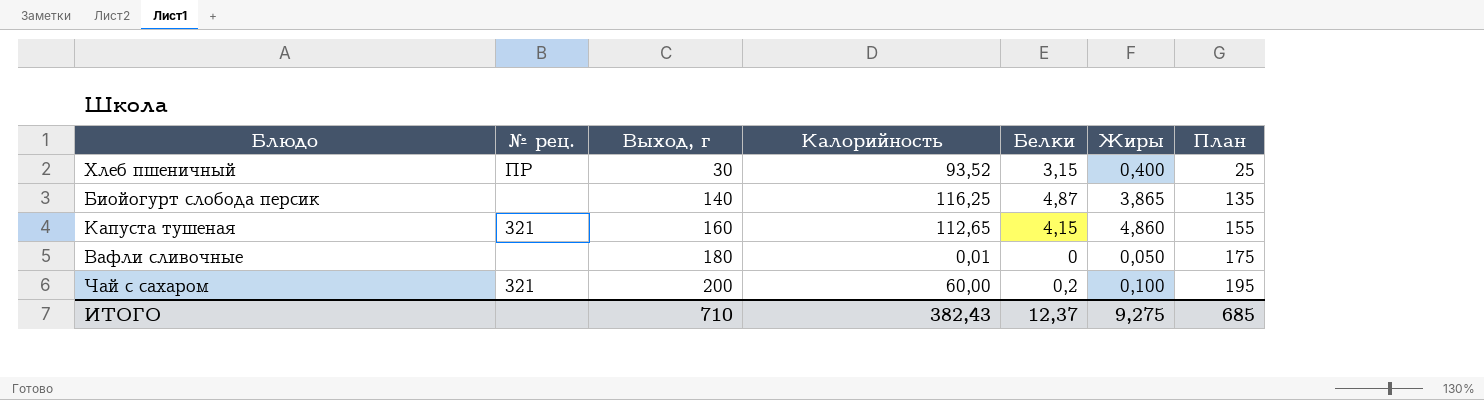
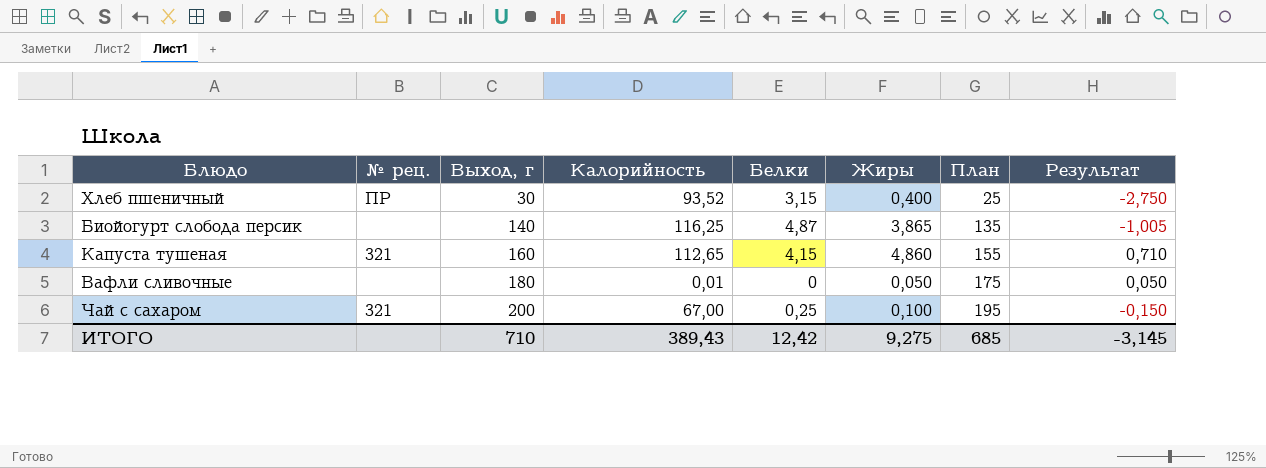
column Результат | formula: none -> [Жиры] - [Белки]
Чай с сахаром | Калорийность: 60,00 -> 67,00
Чай с сахаром | Белки: 0,2 -> 0,25
ИТОГО | Калорийность: 382,43 -> 389,43
ИТОГО | Белки: 12,37 -> 12,42

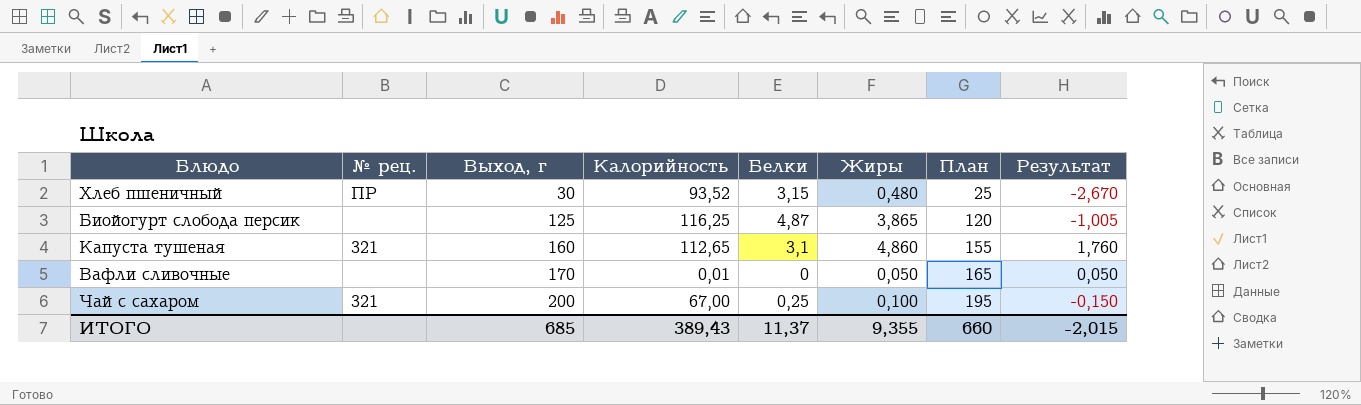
Хлеб пшеничный | Жиры: 0,400 -> 0,480
Хлеб пшеничный | Результат: -2,750 -> -2,670
Биойогурт слобода персик | Выход, г: 140 -> 125
Биойогурт слобода персик | План: 135 -> 120
Капуста тушеная | Белки: 4,15 -> 3,1
Капуста тушеная | Результат: 0,710 -> 1,760
Вафли сливочные | Выход, г: 180 -> 170
Вафли сливочные | План: 175 -> 165
ИТОГО | Выход, г: 710 -> 685
ИТОГО | Белки: 12,42 -> 11,37
ИТОГО | Жиры: 9,275 -> 9,355
ИТОГО | План: 685 -> 660
ИТОГО | Результат: -3,145 -> -2,015

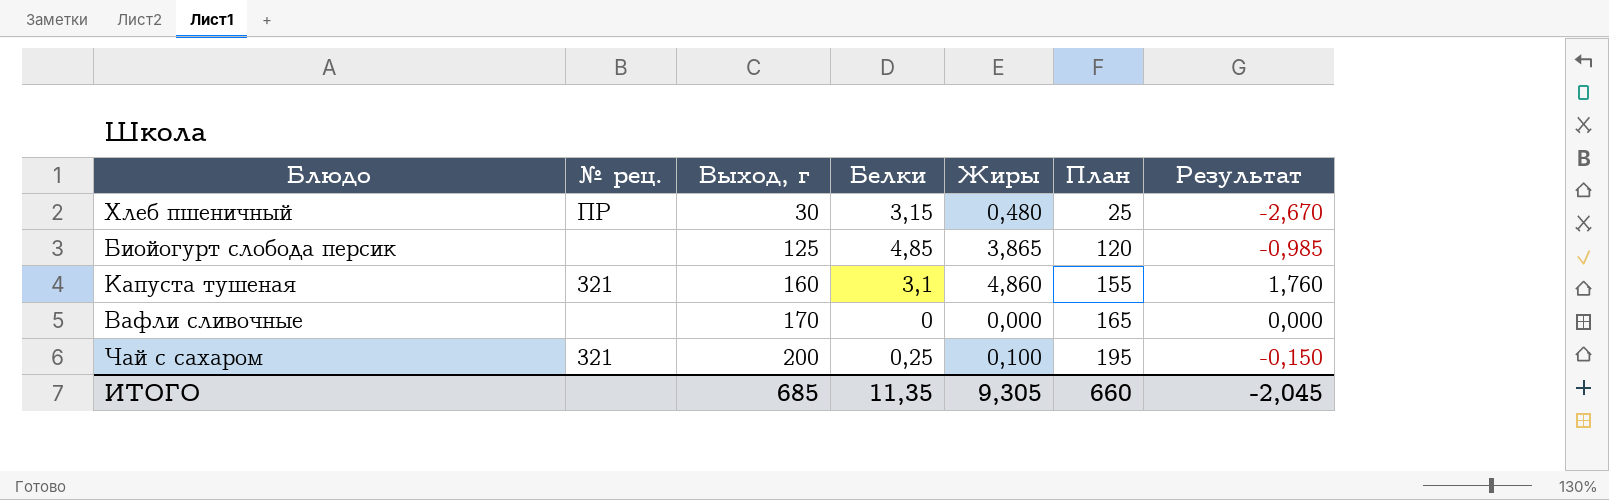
column Калорийность | position: 4 -> none
Биойогурт слобода персик | Белки: 4,87 -> 4,85
Биойогурт слобода персик | Результат: -1,005 -> -0,985
Вафли сливочные | Жиры: 0,050 -> 0,000
Вафли сливочные | Результат: 0,050 -> 0,000
ИТОГО | Белки: 11,37 -> 11,35
ИТОГО | Жиры: 9,355 -> 9,305
ИТОГО | Результат: -2,015 -> -2,045

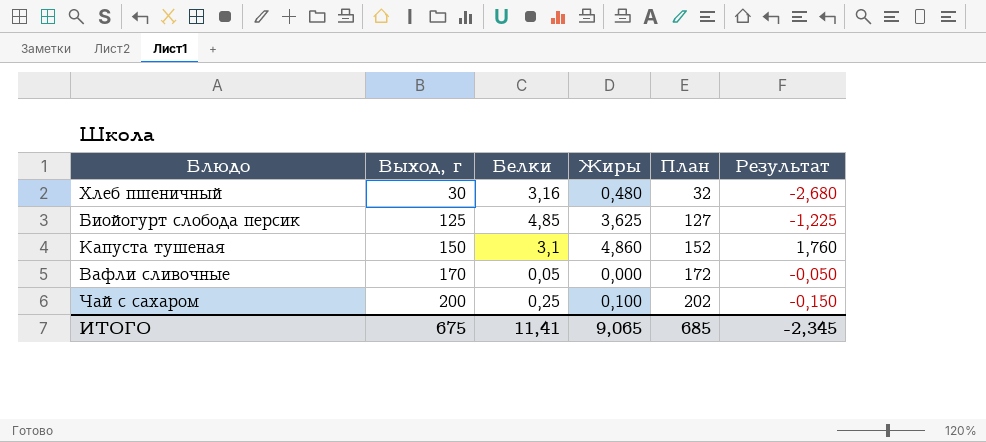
column № рец. | position: 2 -> none
column План | formula: [Выход, г] - 5 -> [Выход, г] + 2
Хлеб пшеничный | Белки: 3,15 -> 3,16
Хлеб пшеничный | Результат: -2,670 -> -2,680
Биойогурт слобода персик | Жиры: 3,865 -> 3,625
Биойогурт слобода персик | Результат: -0,985 -> -1,225
Капуста тушеная | Выход, г: 160 -> 150
Вафли сливочные | Белки: 0 -> 0,05
Вафли сливочные | Результат: 0,000 -> -0,050
ИТОГО | Выход, г: 685 -> 675
ИТОГО | Белки: 11,35 -> 11,41
ИТОГО | Жиры: 9,305 -> 9,065
ИТОГО | План: 660 -> 685
ИТОГО | Результат: -2,045 -> -2,345

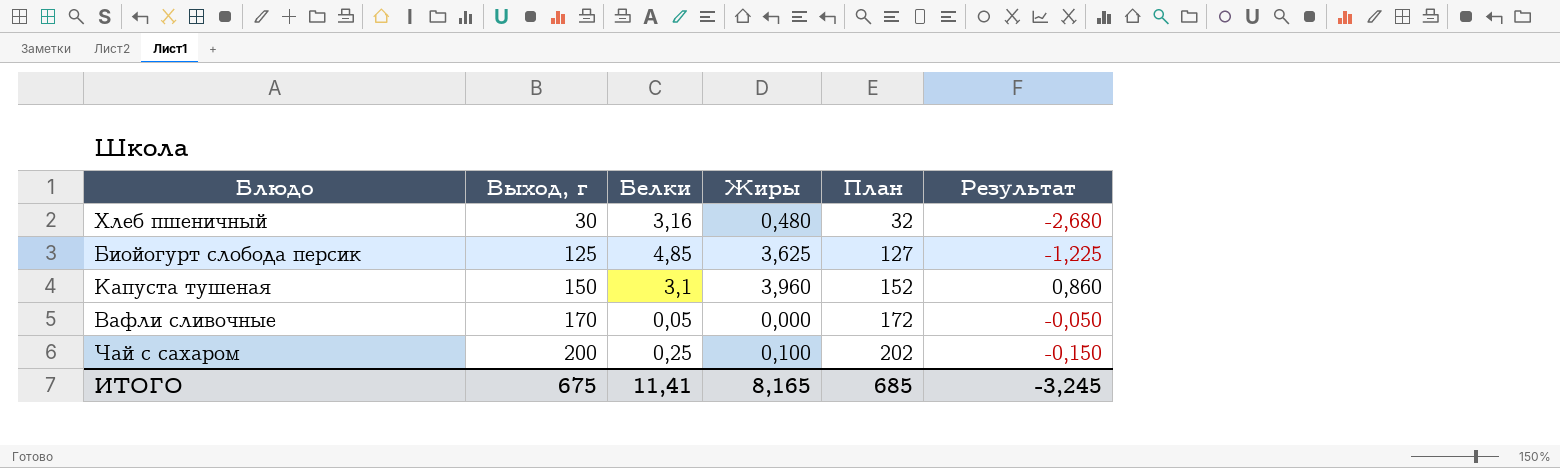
Капуста тушеная | Жиры: 4,860 -> 3,960
Капуста тушеная | Результат: 1,760 -> 0,860
ИТОГО | Жиры: 9,065 -> 8,165
ИТОГО | Результат: -2,345 -> -3,245

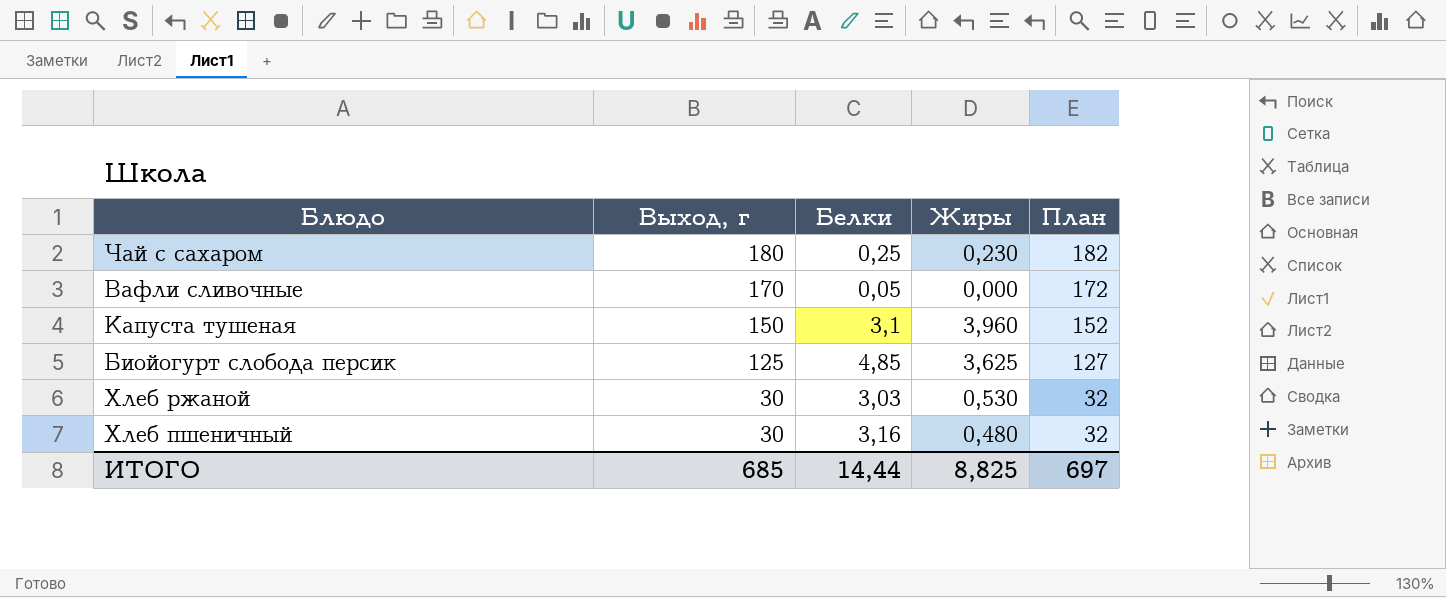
row order: Выход, г ascending -> Выход, г descending
column Результат | formula: [Жиры] - [Белки] -> none
Чай с сахаром | Выход, г: 200 -> 180
Чай с сахаром | Жиры: 0,100 -> 0,230
Чай с сахаром | План: 202 -> 182
row Хлеб ржаной: none -> 30 | 3,03 | 0,530 | 32
ИТОГО | Выход, г: 675 -> 685
ИТОГО | Белки: 11,41 -> 14,44
ИТОГО | Жиры: 8,165 -> 8,825
ИТОГО | План: 685 -> 697

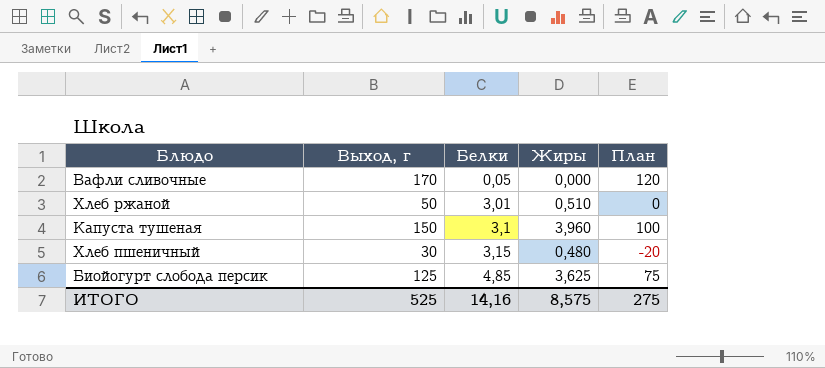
row order: Выход, г descending -> Белки ascending
column План | formula: [Выход, г] + 2 -> [Выход, г] - 50
row Чай с сахаром: 180 | 0,25 | 0,230 | 182 -> none
Хлеб ржаной | Выход, г: 30 -> 50
Хлеб ржаной | Белки: 3,03 -> 3,01
Хлеб ржаной | Жиры: 0,530 -> 0,510
Хлеб пшеничный | Белки: 3,16 -> 3,15
ИТОГО | Выход, г: 685 -> 525
ИТОГО | Белки: 14,44 -> 14,16
ИТОГО | Жиры: 8,825 -> 8,575
ИТОГО | План: 697 -> 275

